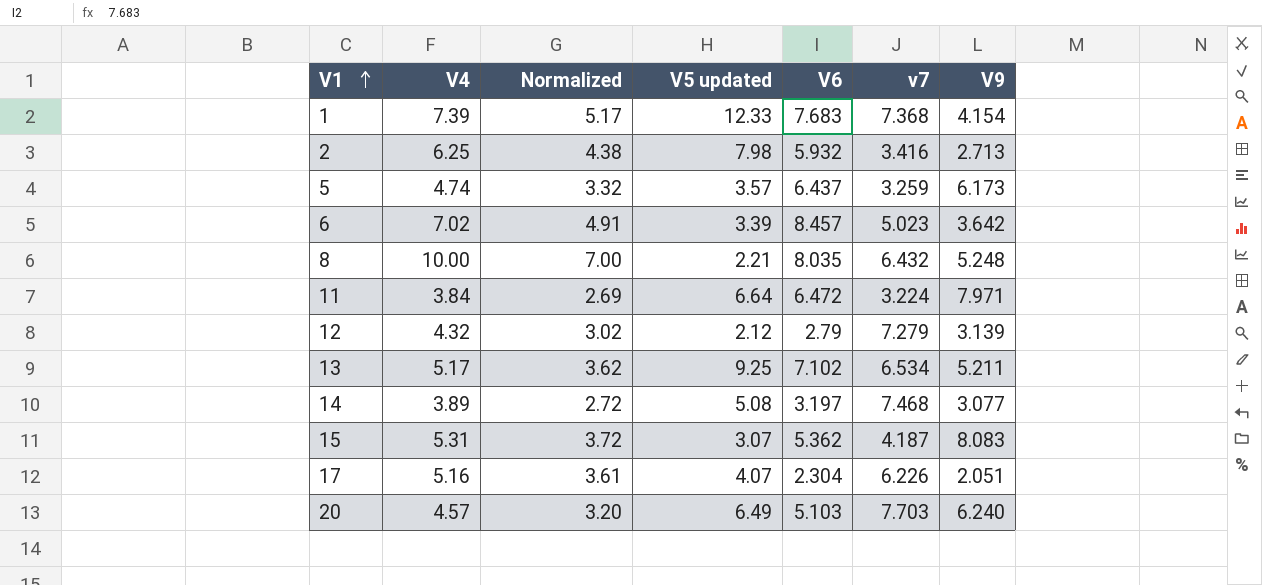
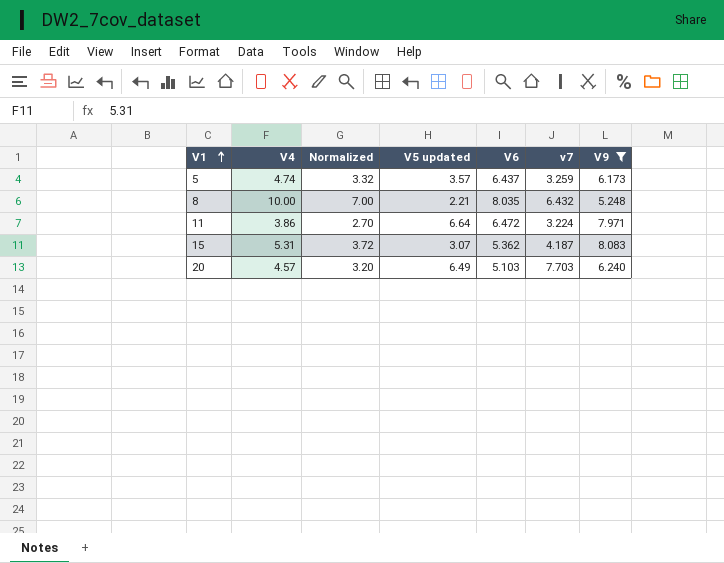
filter: none -> V9 >= 5.248
11 | V4: 3.84 -> 3.86
11 | Normalized: 2.69 -> 2.70

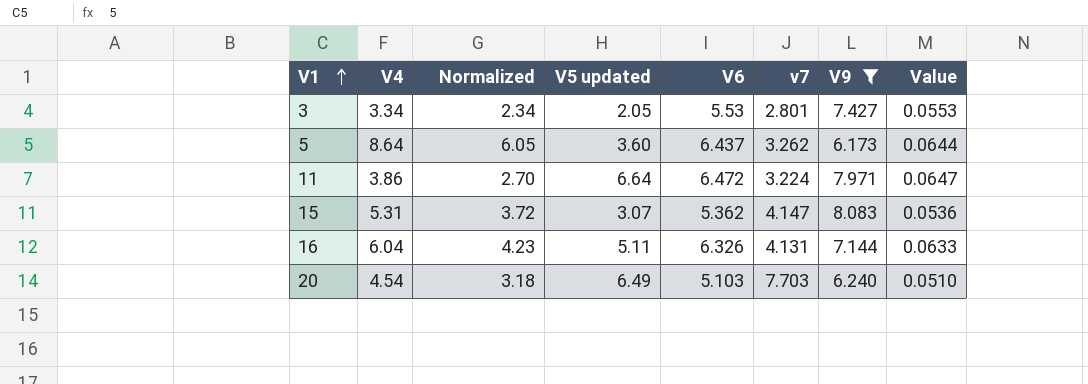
column Value | formula: none -> [V6] * 0.01
row 8: 10.00 | 7.00 | 2.21 | 8.035 | 6.432 | 5.248 -> none
row 3: none -> 3.34 | 2.34 | 2.05 | 5.53 | 2.801 | 7.427 | 0.0553
5 | V4: 4.74 -> 8.64
5 | Normalized: 3.32 -> 6.05
5 | V5 updated: 3.57 -> 3.60
5 | v7: 3.259 -> 3.262
15 | v7: 4.187 -> 4.147
row 16: none -> 6.04 | 4.23 | 5.11 | 6.326 | 4.131 | 7.144 | 0.0633
20 | V4: 4.57 -> 4.54
20 | Normalized: 3.20 -> 3.18

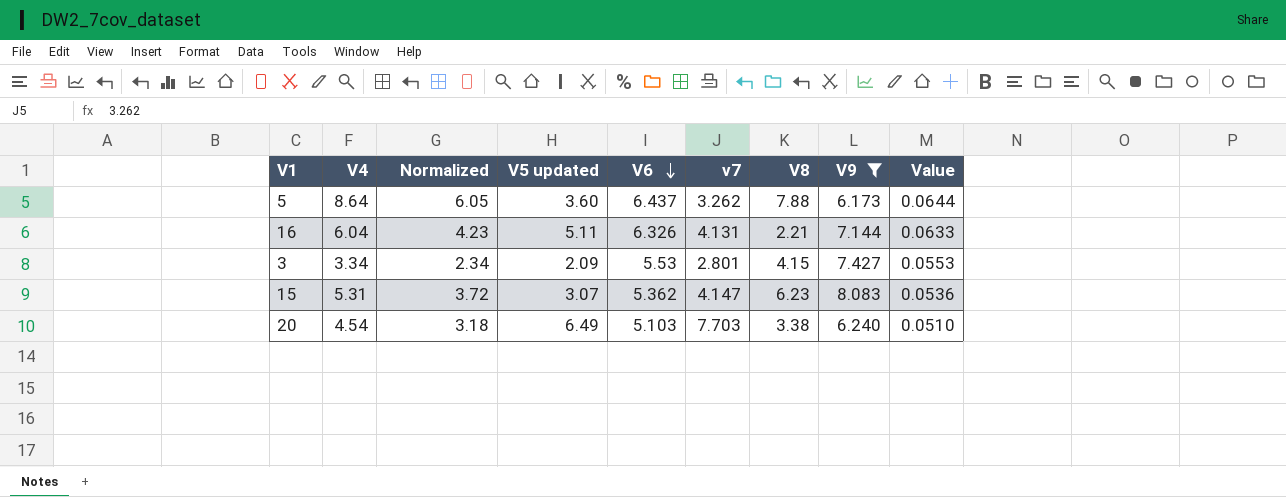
row order: V1 ascending -> V6 descending
column V8 | position: none -> 7
row 11: 3.86 | 2.70 | 6.64 | 6.472 | 3.224 | 7.971 | 0.0647 -> none
3 | V5 updated: 2.05 -> 2.09

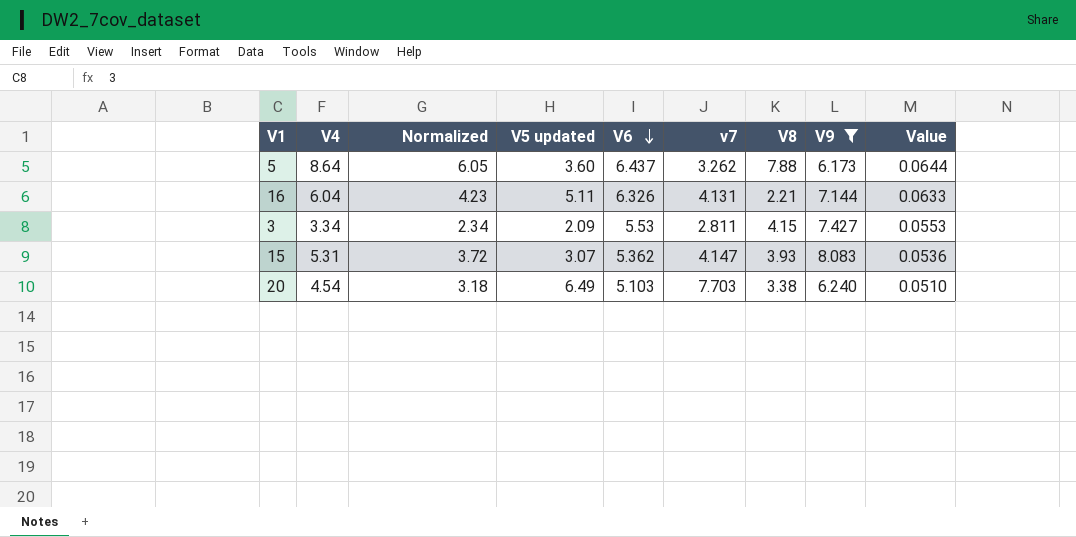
3 | v7: 2.801 -> 2.811
15 | V8: 6.23 -> 3.93

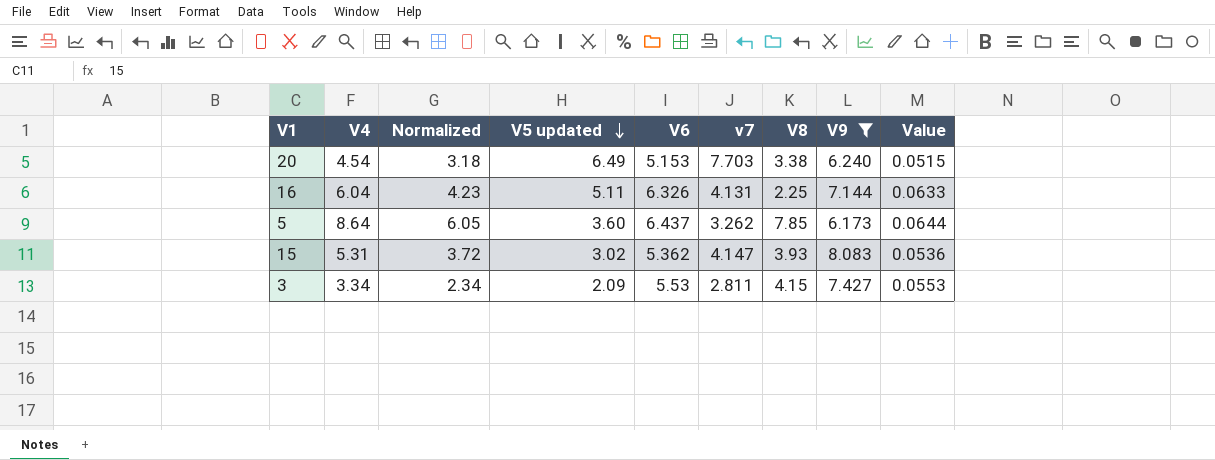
row order: V6 descending -> V5 updated descending
20 | V6: 5.103 -> 5.153
20 | Value: 0.0510 -> 0.0515
16 | V8: 2.21 -> 2.25
5 | V8: 7.88 -> 7.85
15 | V5 updated: 3.07 -> 3.02

